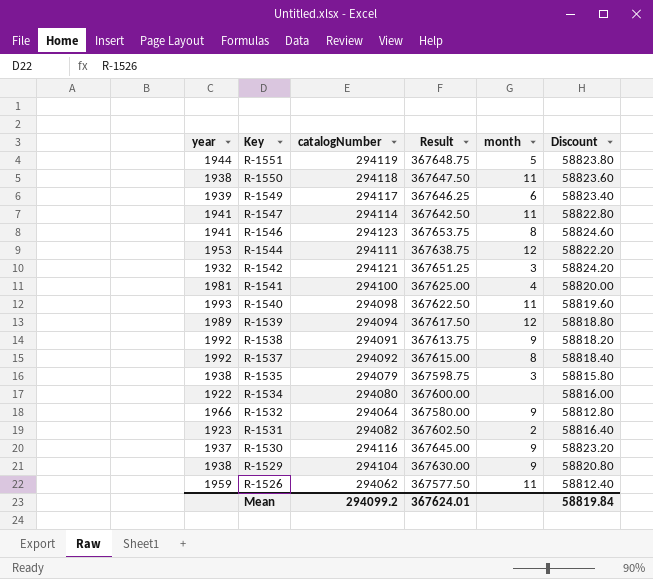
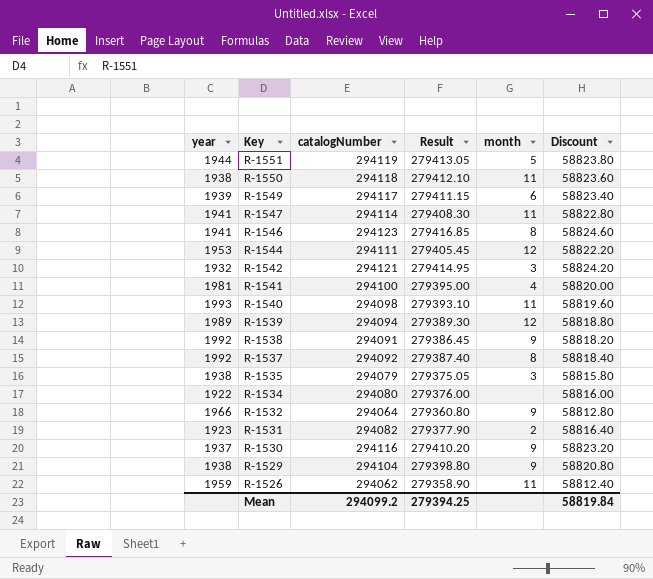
column Result | formula: [catalogNumber] * 1.25 -> [catalogNumber] * 0.95
Mean | Result: 367624.01 -> 279394.25

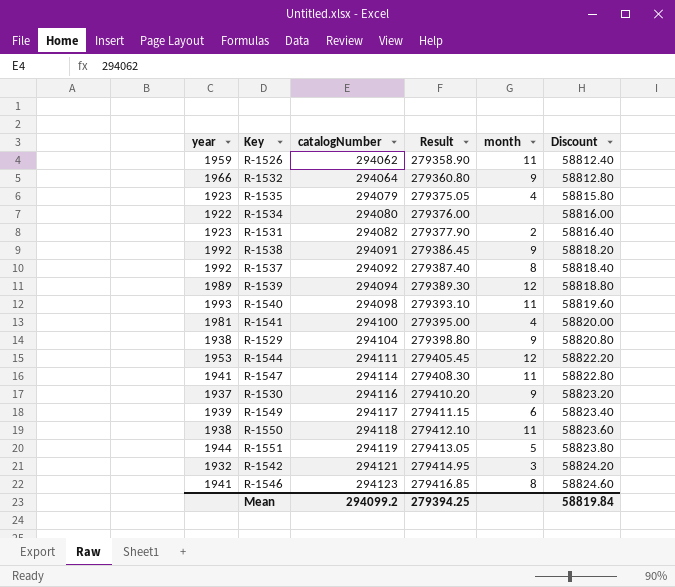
row order: Key descending -> catalogNumber ascending
R-1535 | year: 1938 -> 1923
R-1535 | month: 3 -> 4

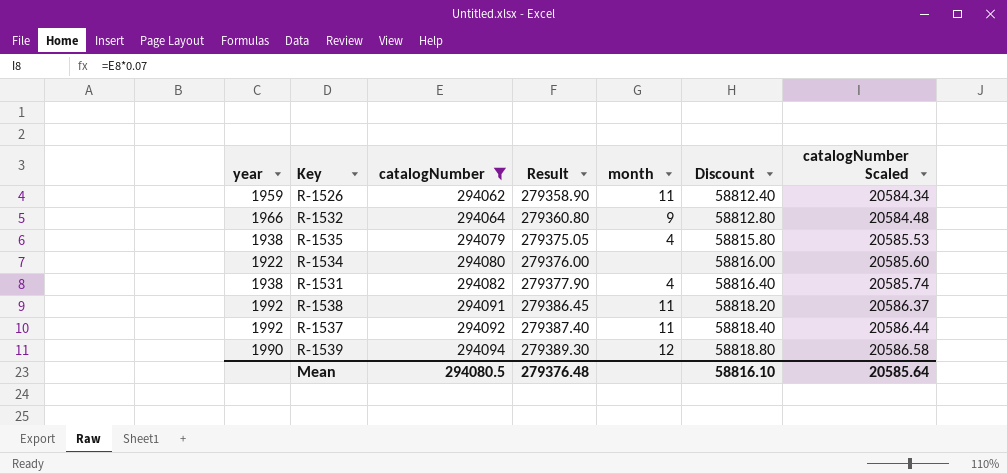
filter: none -> catalogNumber <= 294094
column catalogNumber Scaled | formula: none -> [catalogNumber] * 0.07
R-1535 | year: 1923 -> 1938
R-1531 | year: 1923 -> 1938
R-1531 | month: 2 -> 4
R-1538 | month: 9 -> 11
R-1537 | month: 8 -> 11
R-1539 | year: 1989 -> 1990
Mean | catalogNumber: 294099.2 -> 294080.5
Mean | Result: 279394.25 -> 279376.48
Mean | Discount: 58819.84 -> 58816.10

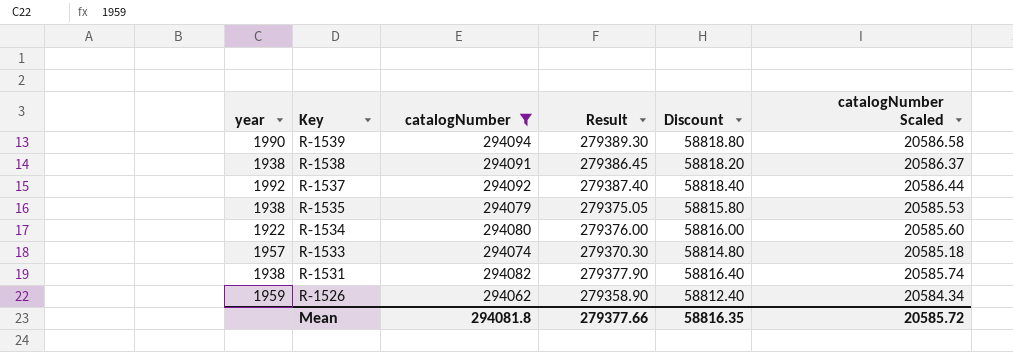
row order: catalogNumber ascending -> Key descending
column month | position: 5 -> none
row R-1532: 1966 | 294064 | 279360.80 | 9 | 58812.80 | 20584.48 -> none
R-1538 | year: 1992 -> 1938
row R-1533: none -> 1957 | 294074 | 279370.30 | 58814.80 | 20585.18
Mean | catalogNumber: 294080.5 -> 294081.8
Mean | Result: 279376.48 -> 279377.66
Mean | Discount: 58816.10 -> 58816.35
Mean | catalogNumber Scaled: 20585.64 -> 20585.72

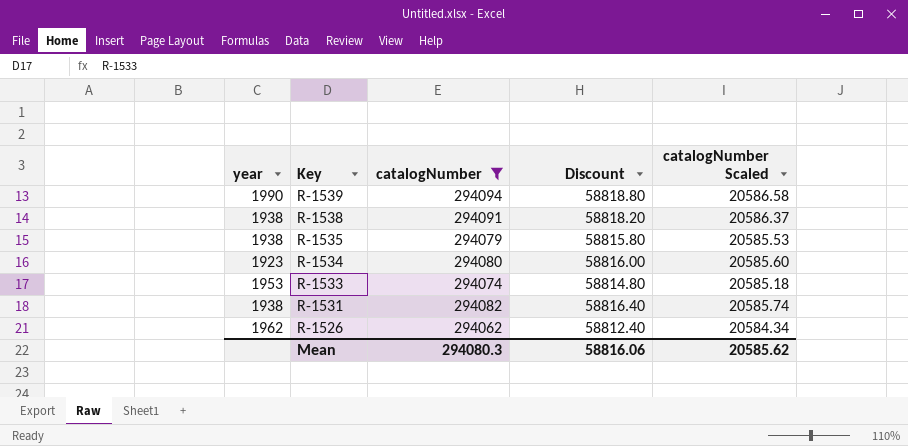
column Result | formula: [catalogNumber] * 0.95 -> none
row R-1537: 1992 | 294092 | 279387.40 | 58818.40 | 20586.44 -> none
R-1534 | year: 1922 -> 1923
R-1533 | year: 1957 -> 1953
R-1526 | year: 1959 -> 1962
Mean | catalogNumber: 294081.8 -> 294080.3
Mean | Discount: 58816.35 -> 58816.06
Mean | catalogNumber Scaled: 20585.72 -> 20585.62

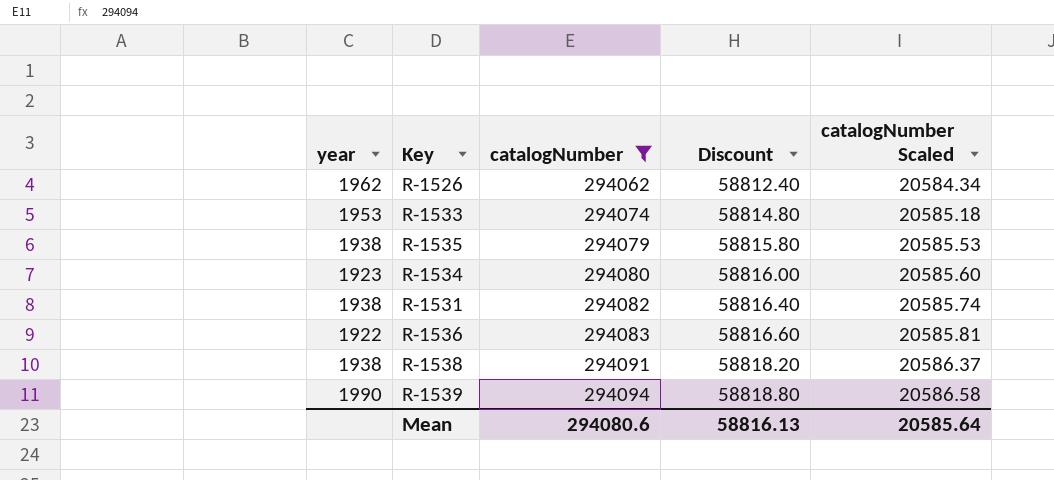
row order: Key descending -> catalogNumber ascending
row R-1536: none -> 1922 | 294083 | 58816.60 | 20585.81
Mean | catalogNumber: 294080.3 -> 294080.6
Mean | Discount: 58816.06 -> 58816.13
Mean | catalogNumber Scaled: 20585.62 -> 20585.64

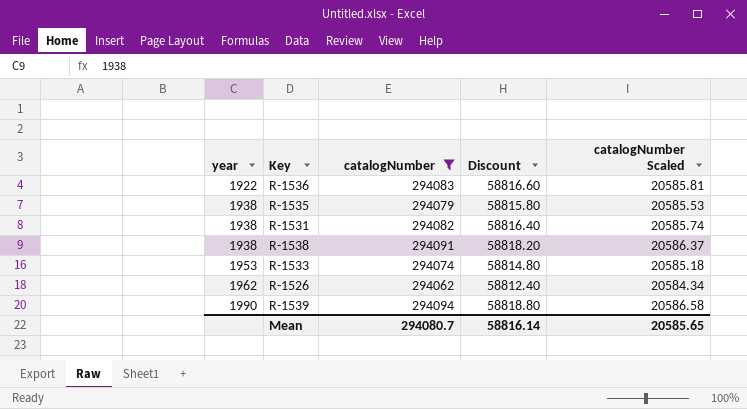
row order: catalogNumber ascending -> year ascending
row R-1534: 1923 | 294080 | 58816.00 | 20585.60 -> none
Mean | catalogNumber: 294080.6 -> 294080.7
Mean | Discount: 58816.13 -> 58816.14
Mean | catalogNumber Scaled: 20585.64 -> 20585.65

